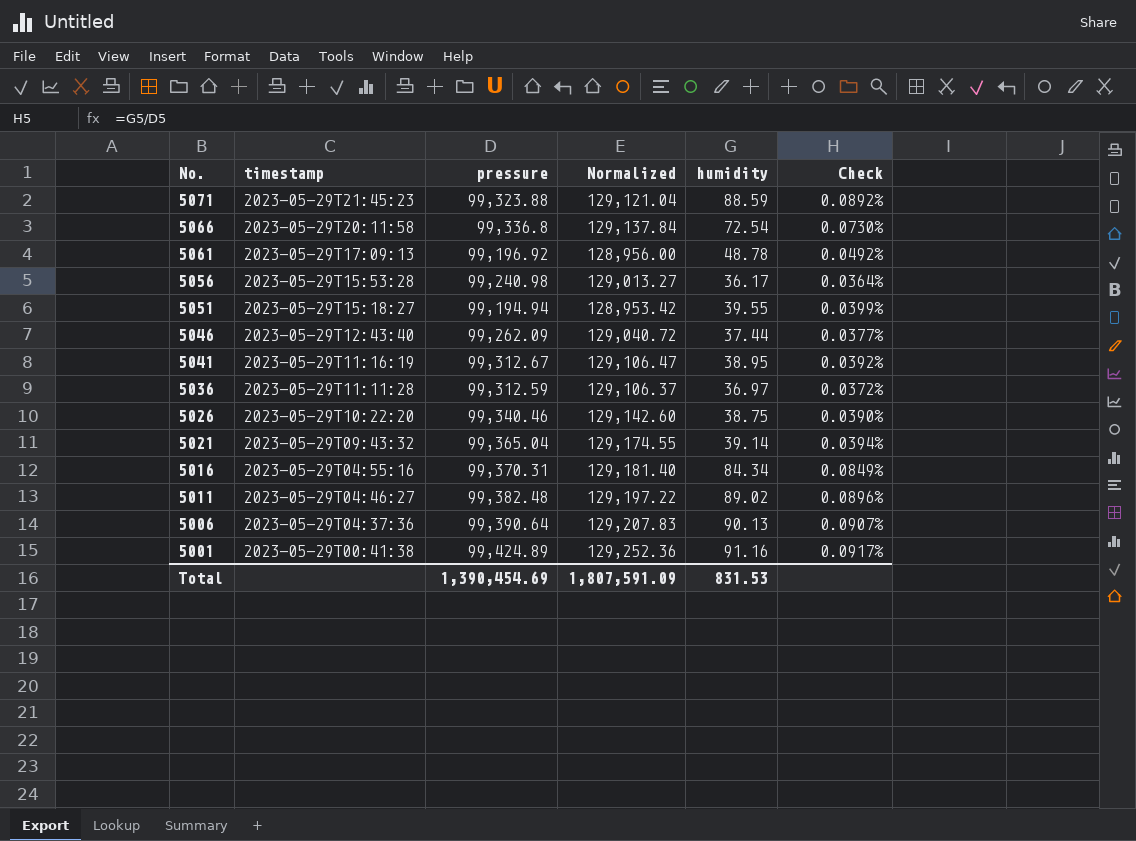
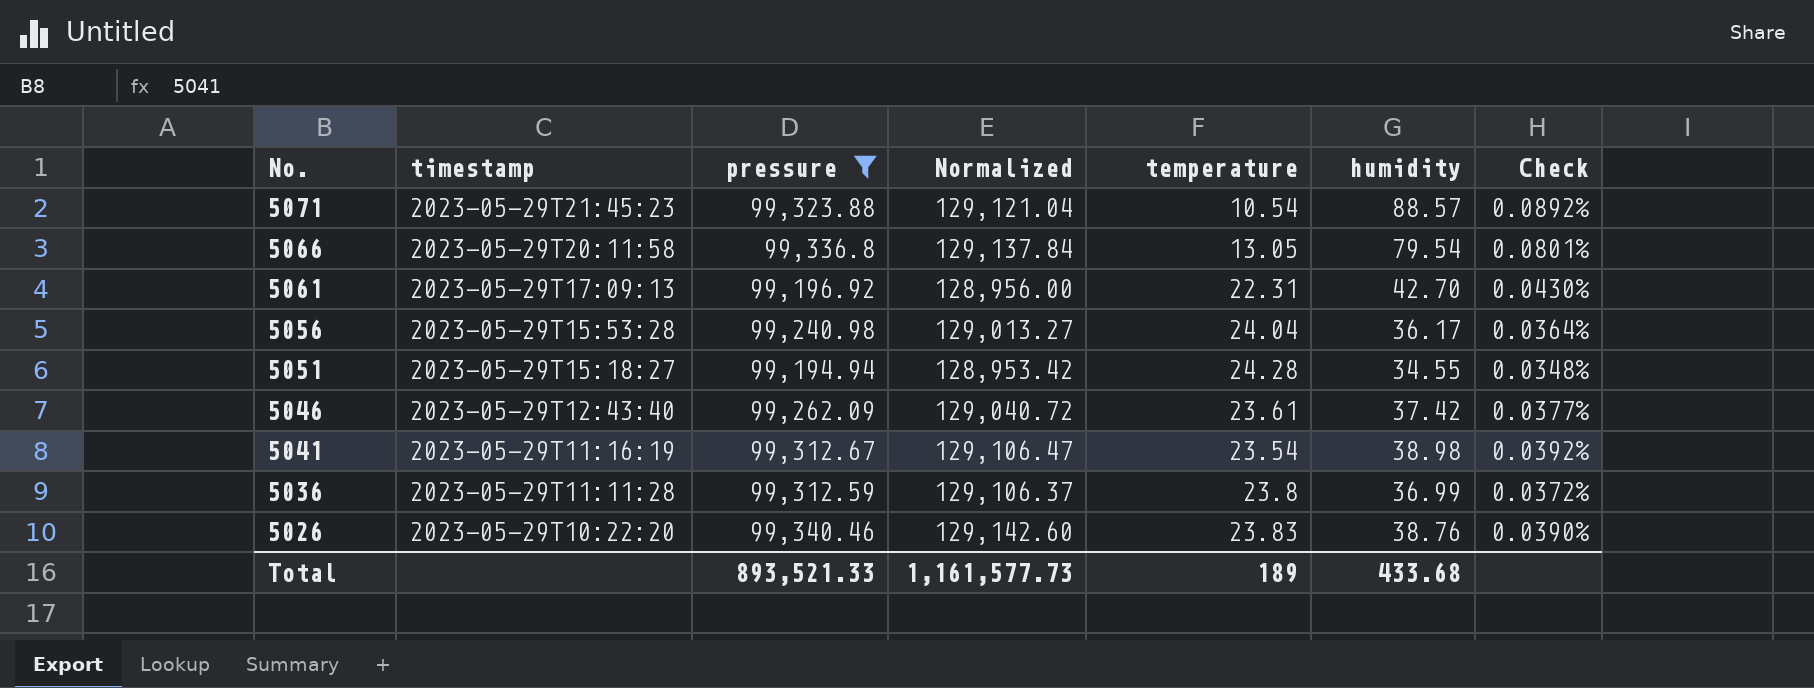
filter: none -> pressure <= 99,340.46
column temperature | position: none -> 5
5071 | humidity: 88.59 -> 88.57
5066 | humidity: 72.54 -> 79.54
5066 | Check: 0.0730% -> 0.0801%
5061 | humidity: 48.78 -> 42.70
5061 | Check: 0.0492% -> 0.0430%
5051 | humidity: 39.55 -> 34.55
5051 | Check: 0.0399% -> 0.0348%
5046 | humidity: 37.44 -> 37.42
5041 | humidity: 38.95 -> 38.98
5036 | humidity: 36.97 -> 36.99
5026 | humidity: 38.75 -> 38.76
Total | pressure: 1,390,454.69 -> 893,521.33
Total | Normalized: 1,807,591.09 -> 1,161,577.73
Total | humidity: 831.53 -> 433.68

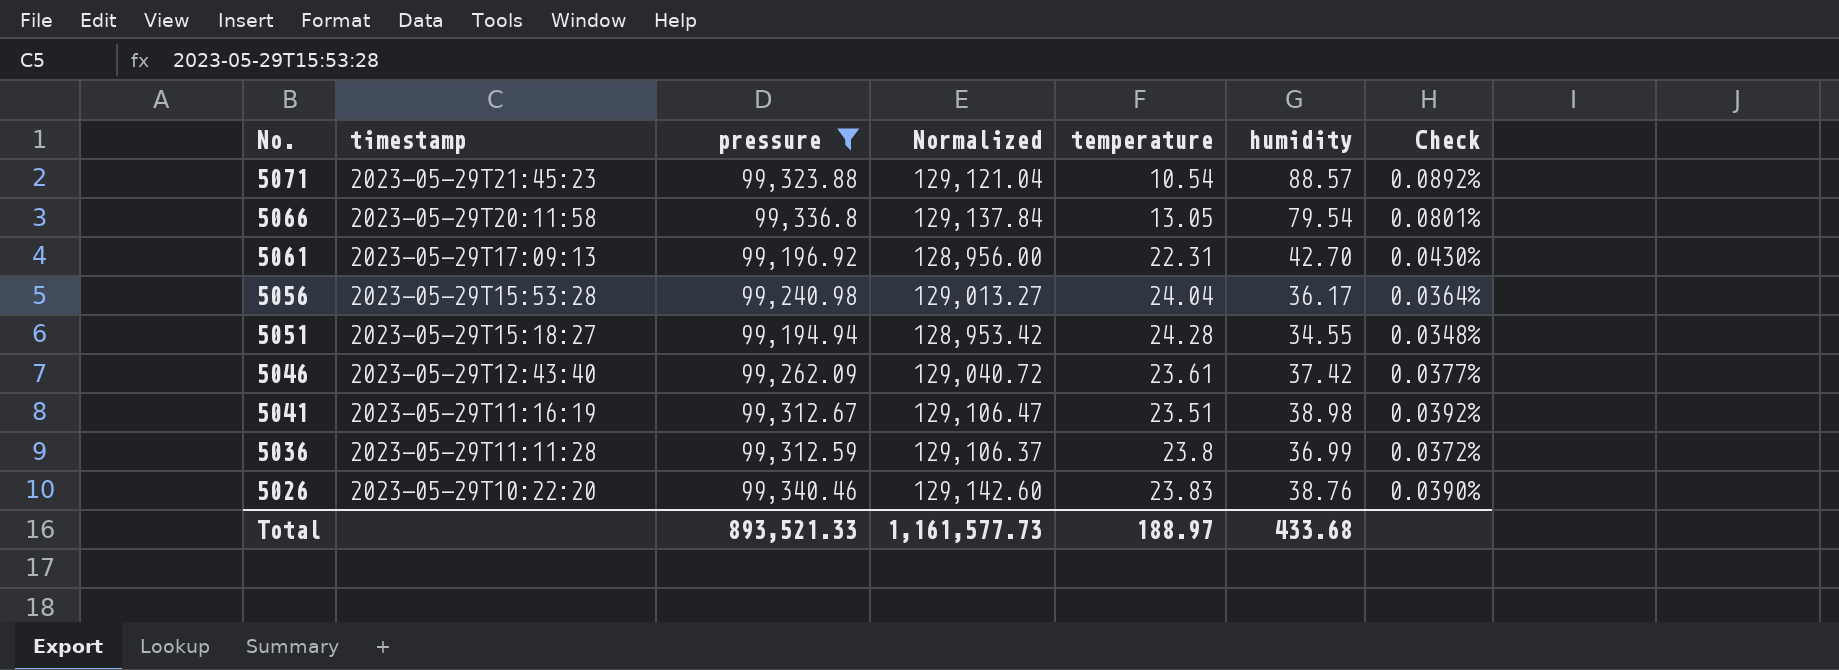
5041 | temperature: 23.54 -> 23.51
Total | temperature: 189 -> 188.97

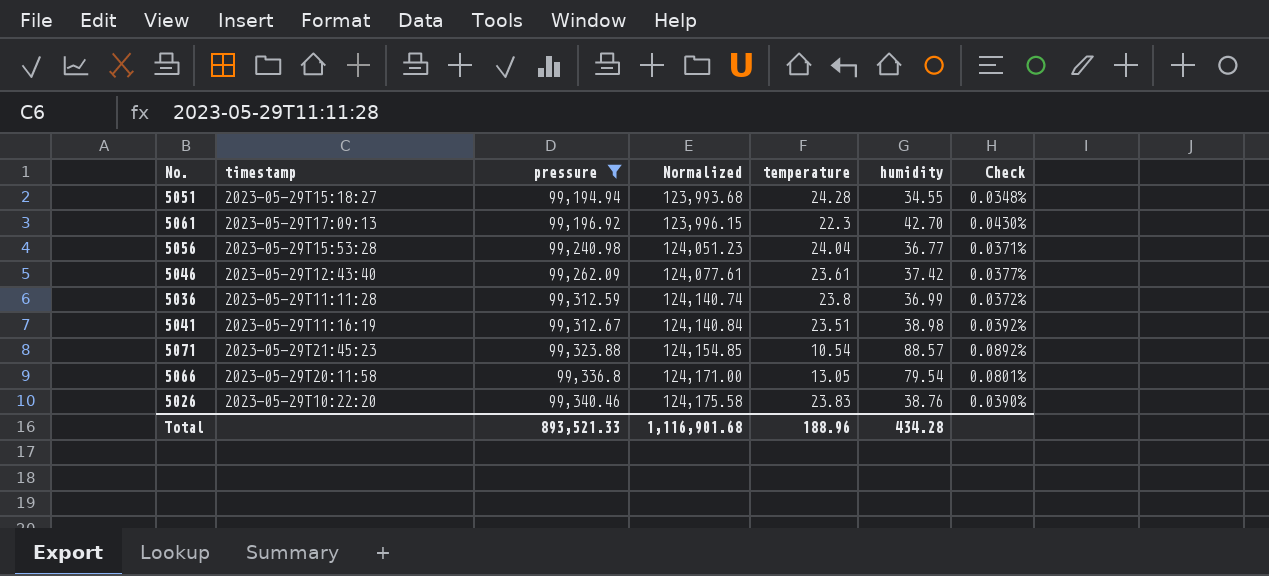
row order: No. descending -> pressure ascending
column Normalized | formula: [pressure] * 1.3 -> [pressure] * 1.25
5061 | temperature: 22.31 -> 22.3
5056 | humidity: 36.17 -> 36.77
5056 | Check: 0.0364% -> 0.0371%
Total | Normalized: 1,161,577.73 -> 1,116,901.68
Total | temperature: 188.97 -> 188.96
Total | humidity: 433.68 -> 434.28

